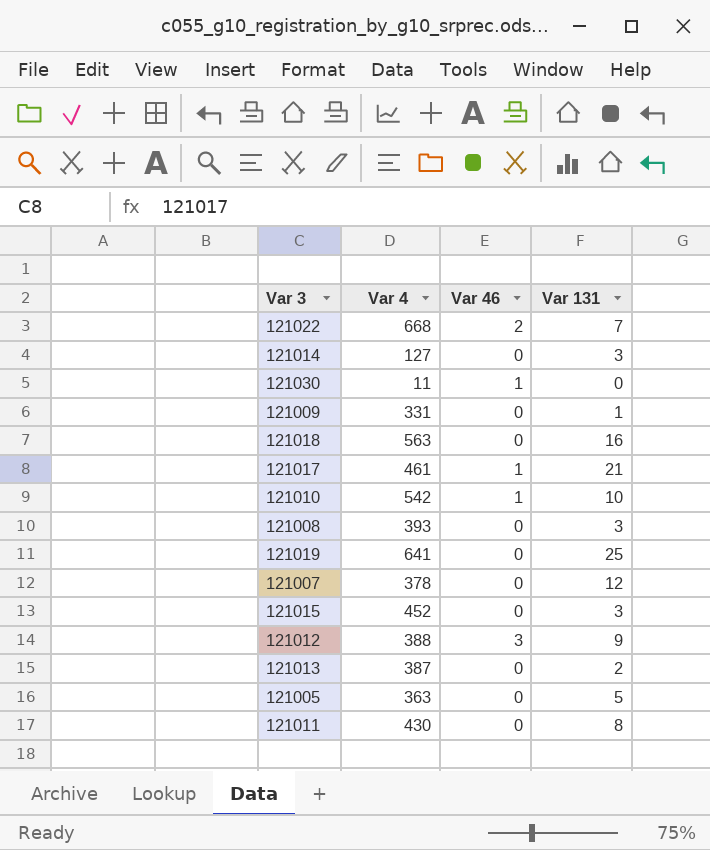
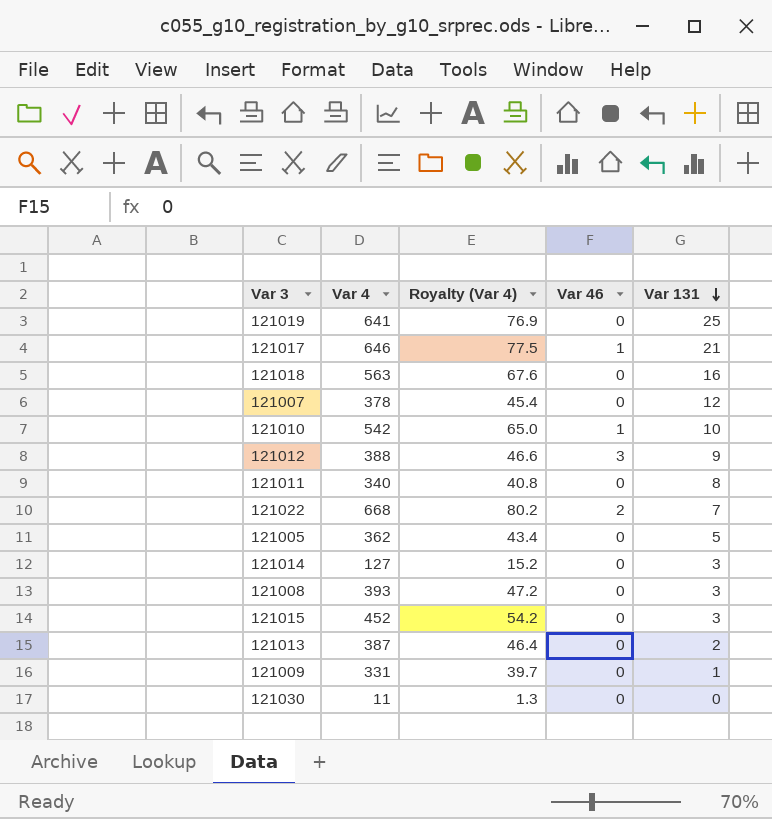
row order: none -> Var 131 descending
column Royalty (Var 4) | formula: none -> [Var 4] * 0.12
121017 | Var 4: 461 -> 646
121011 | Var 4: 430 -> 340
121005 | Var 4: 363 -> 362
121030 | Var 46: 1 -> 0

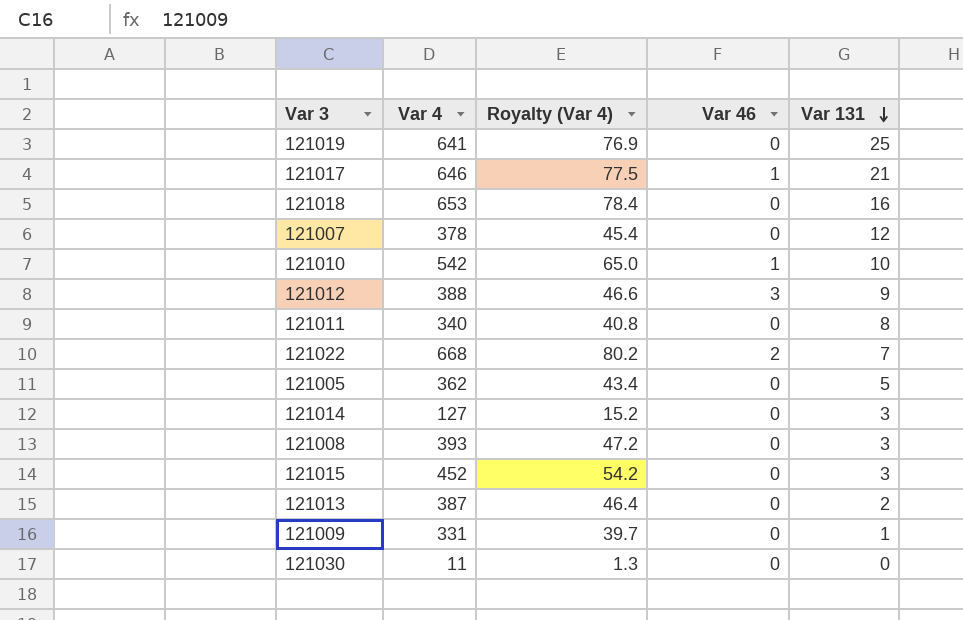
121018 | Var 4: 563 -> 653
121018 | Royalty (Var 4): 67.6 -> 78.4

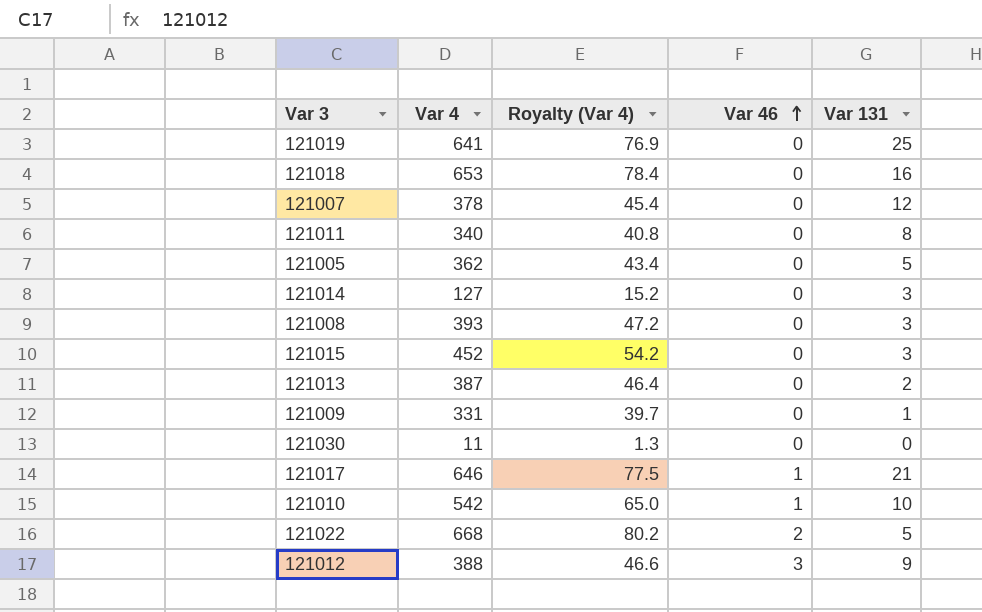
row order: Var 131 descending -> Var 46 ascending
121022 | Var 131: 7 -> 5

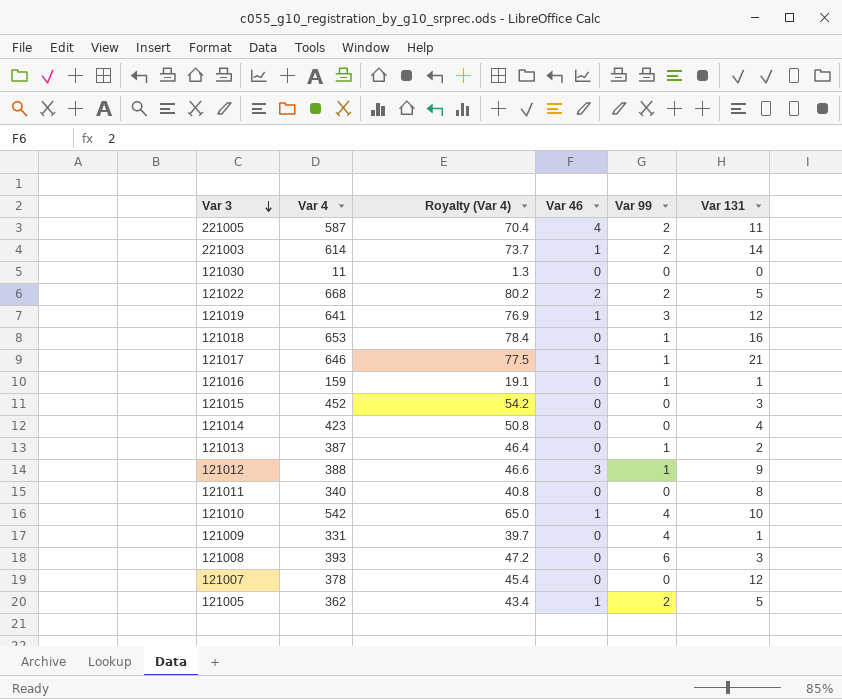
row order: Var 46 ascending -> Var 3 descending
column Var 99 | position: none -> 5
row 221005: none -> 587 | 70.4 | 4 | 2 | 11
row 221003: none -> 614 | 73.7 | 1 | 2 | 14
121019 | Var 46: 0 -> 1
121019 | Var 131: 25 -> 12
row 121016: none -> 159 | 19.1 | 0 | 1 | 1
121014 | Var 4: 127 -> 423
121014 | Royalty (Var 4): 15.2 -> 50.8
121014 | Var 131: 3 -> 4
121005 | Var 46: 0 -> 1

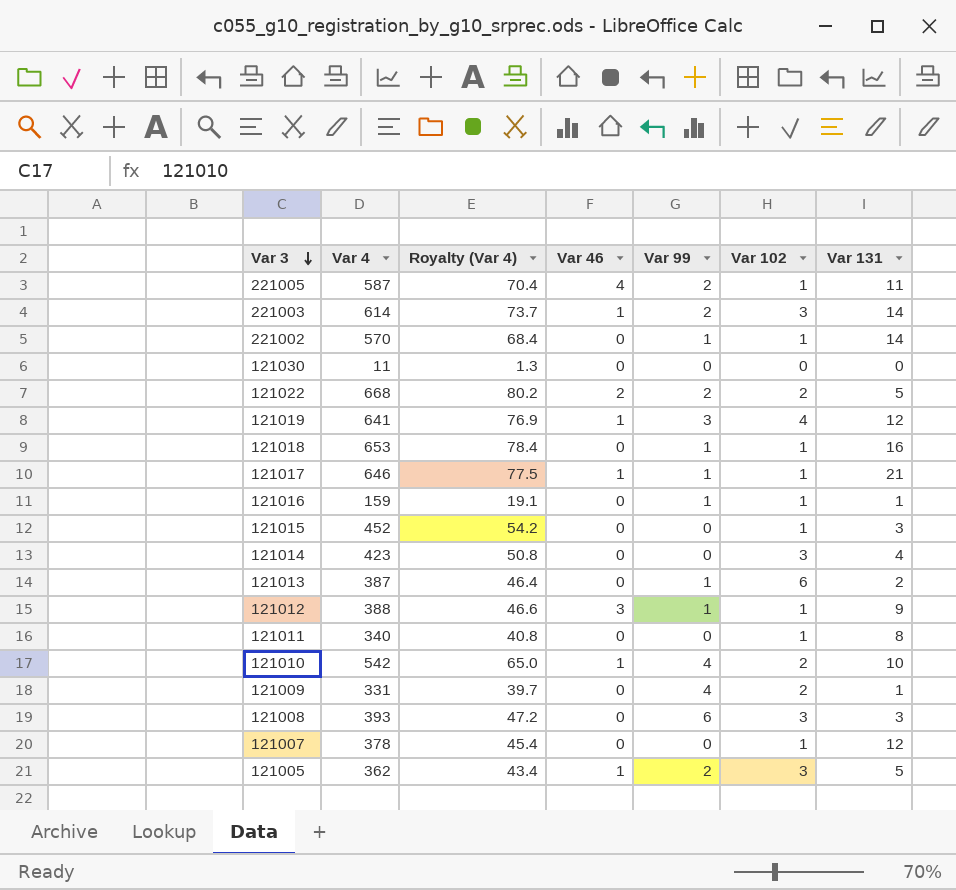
column Var 102 | position: none -> 6
row 221002: none -> 570 | 68.4 | 0 | 1 | 1 | 14

